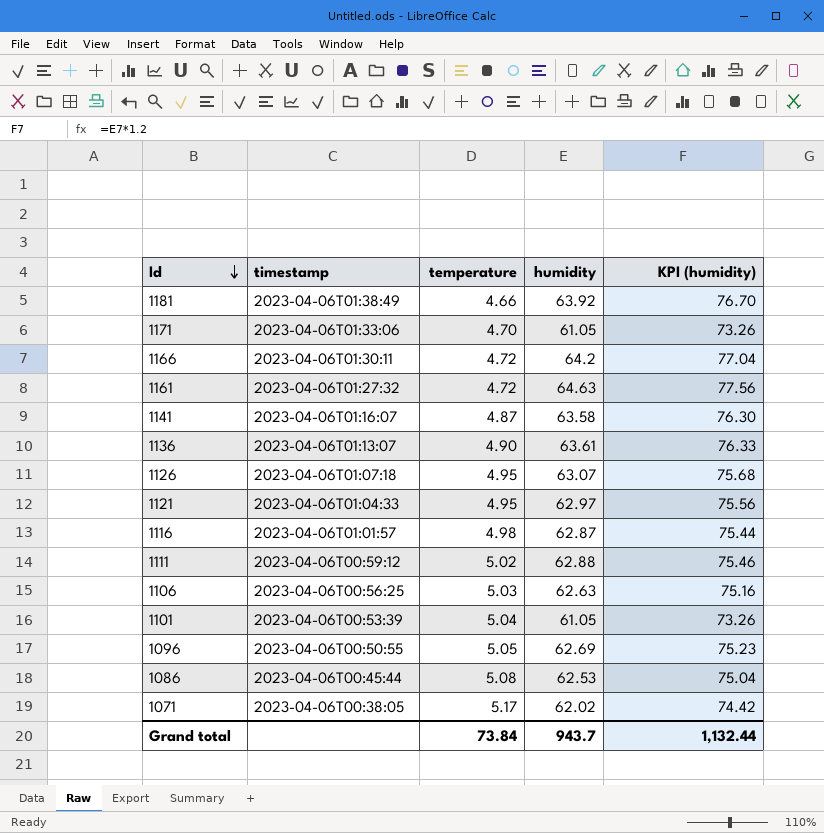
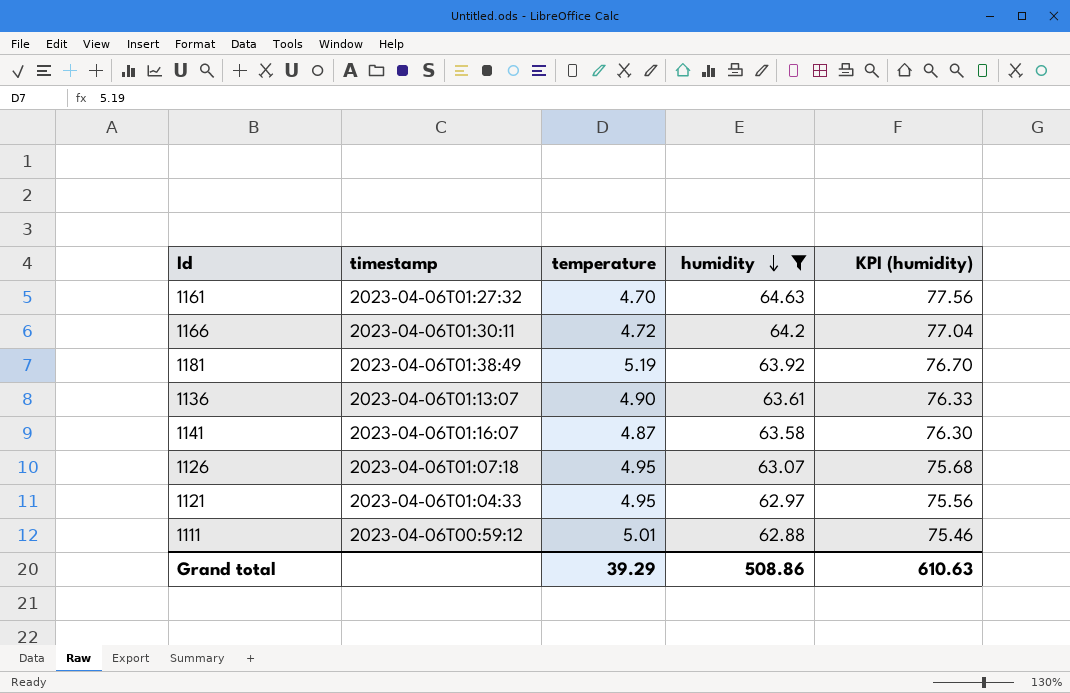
filter: none -> humidity >= 62.88
row order: Id descending -> humidity descending
1161 | temperature: 4.72 -> 4.70
1181 | temperature: 4.66 -> 5.19
1111 | temperature: 5.02 -> 5.01
Grand total | temperature: 73.84 -> 39.29
Grand total | humidity: 943.7 -> 508.86
Grand total | KPI (humidity): 1,132.44 -> 610.63

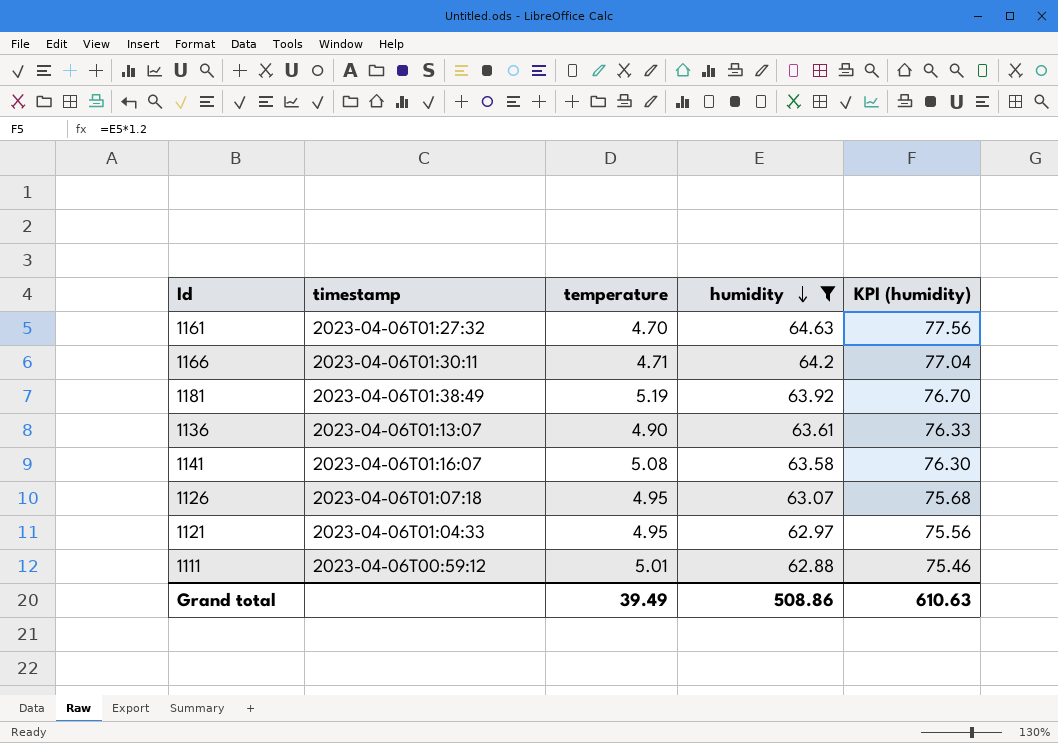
1166 | temperature: 4.72 -> 4.71
1141 | temperature: 4.87 -> 5.08
Grand total | temperature: 39.29 -> 39.49

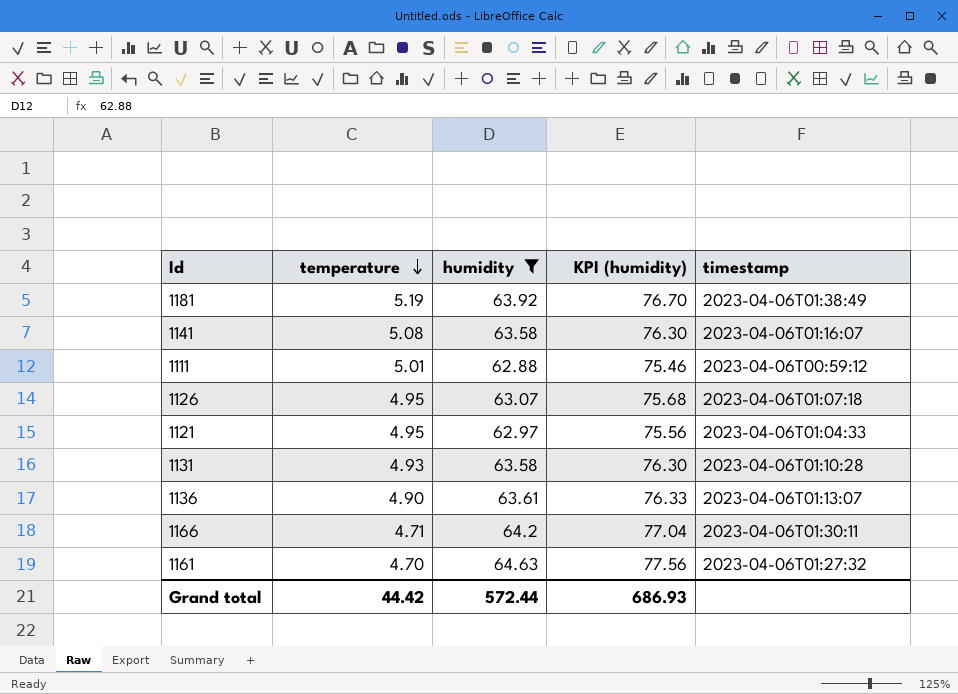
row order: humidity descending -> temperature descending
column timestamp | position: 2 -> 5
row 1131: none -> 4.93 | 63.58 | 76.30 | 2023-04-06T01:10:28
Grand total | temperature: 39.49 -> 44.42
Grand total | humidity: 508.86 -> 572.44
Grand total | KPI (humidity): 610.63 -> 686.93

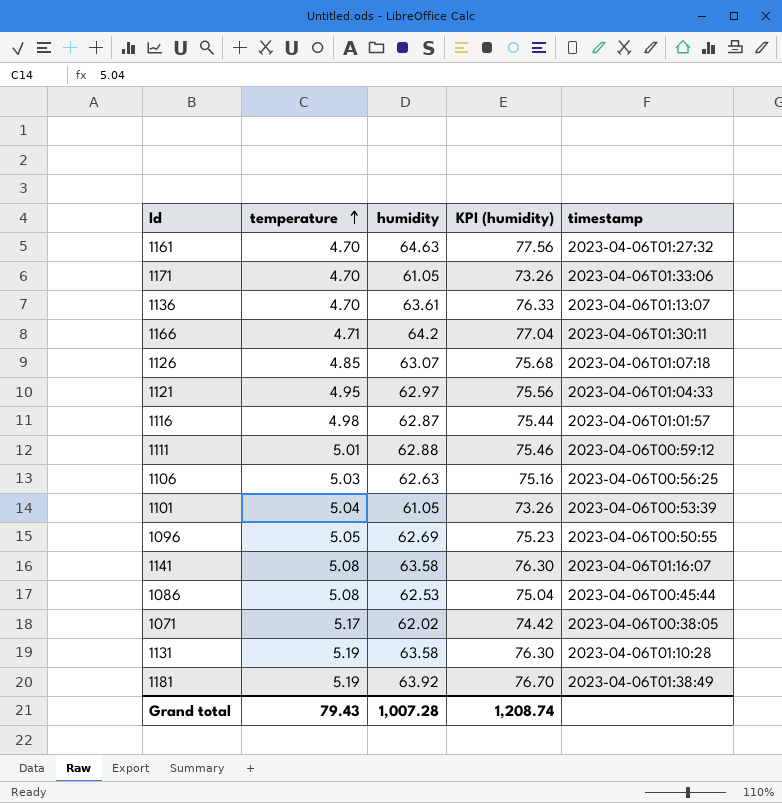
filter: humidity >= 62.88 -> none
row order: temperature descending -> temperature ascending
1136 | temperature: 4.90 -> 4.70
1126 | temperature: 4.95 -> 4.85
1131 | temperature: 4.93 -> 5.19
Grand total | temperature: 44.42 -> 79.43
Grand total | humidity: 572.44 -> 1,007.28
Grand total | KPI (humidity): 686.93 -> 1,208.74

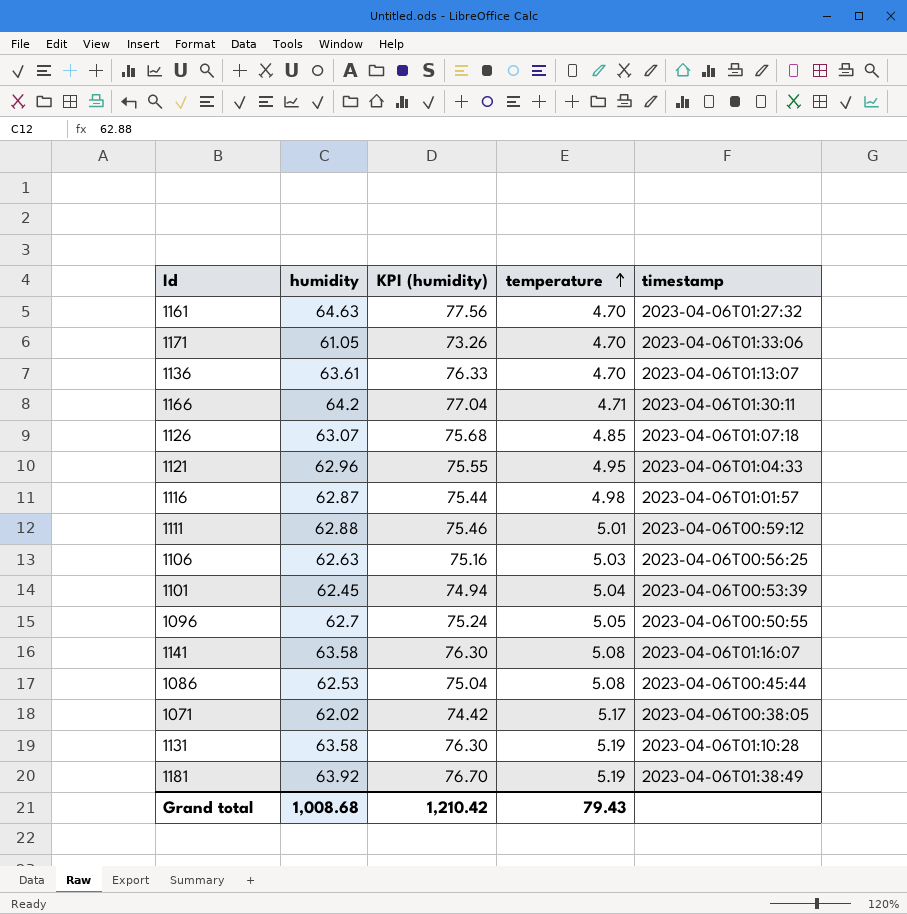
column temperature | position: 2 -> 4
1121 | humidity: 62.97 -> 62.96
1121 | KPI (humidity): 75.56 -> 75.55
1101 | humidity: 61.05 -> 62.45
1101 | KPI (humidity): 73.26 -> 74.94
1096 | humidity: 62.69 -> 62.7
1096 | KPI (humidity): 75.23 -> 75.24
Grand total | humidity: 1,007.28 -> 1,008.68
Grand total | KPI (humidity): 1,208.74 -> 1,210.42

